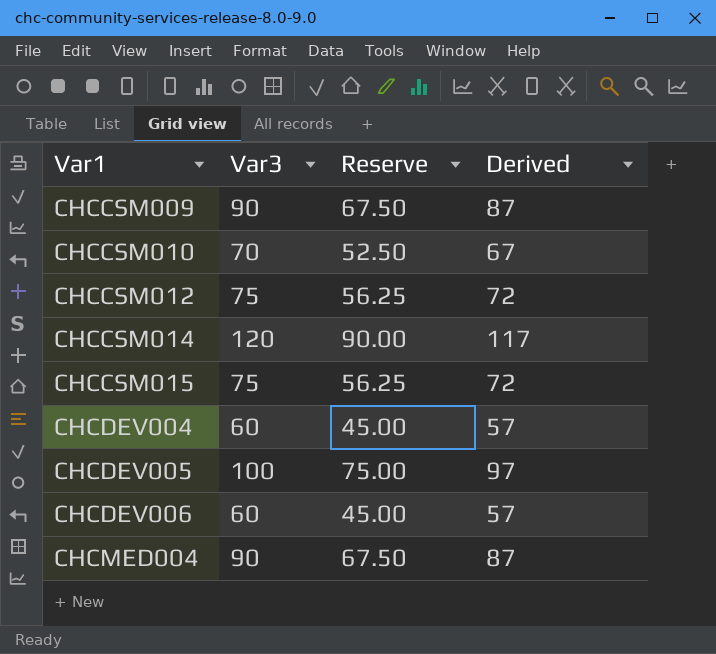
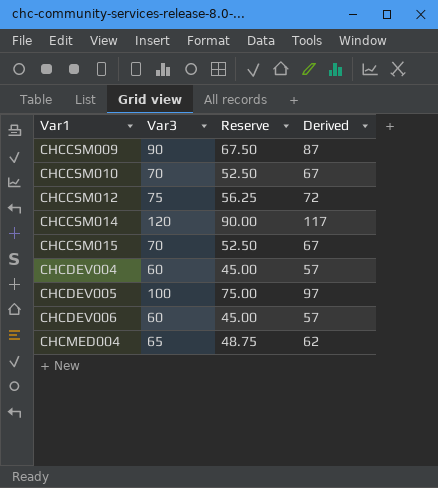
CHCCSM015 | Var3: 75 -> 70
CHCCSM015 | Reserve: 56.25 -> 52.50
CHCCSM015 | Derived: 72 -> 67
CHCMED004 | Var3: 90 -> 65
CHCMED004 | Reserve: 67.50 -> 48.75
CHCMED004 | Derived: 87 -> 62

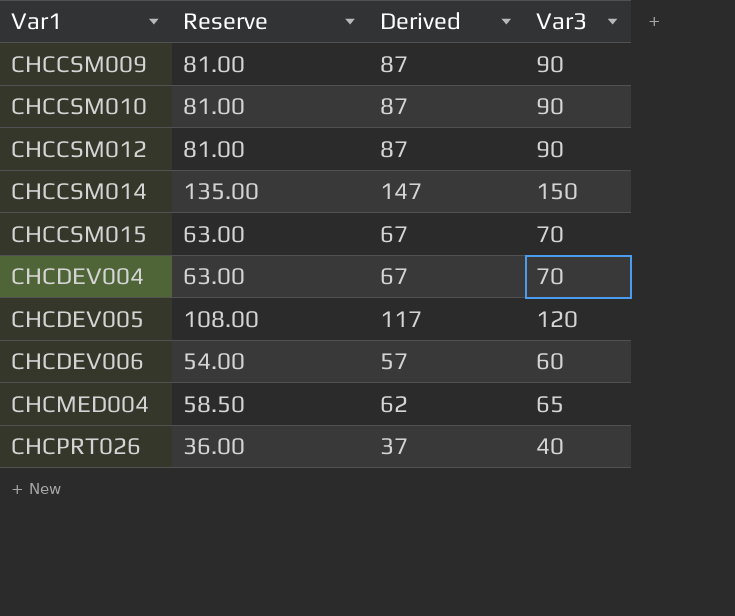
column Reserve | formula: [Var3] * 0.75 -> [Var3] * 0.9
column Var3 | position: 2 -> 4
CHCCSM010 | Derived: 67 -> 87
CHCCSM010 | Var3: 70 -> 90
CHCCSM012 | Derived: 72 -> 87
CHCCSM012 | Var3: 75 -> 90
CHCCSM014 | Derived: 117 -> 147
CHCCSM014 | Var3: 120 -> 150
CHCDEV004 | Derived: 57 -> 67
CHCDEV004 | Var3: 60 -> 70
CHCDEV005 | Derived: 97 -> 117
CHCDEV005 | Var3: 100 -> 120
row CHCPRT026: none -> 36.00 | 37 | 40

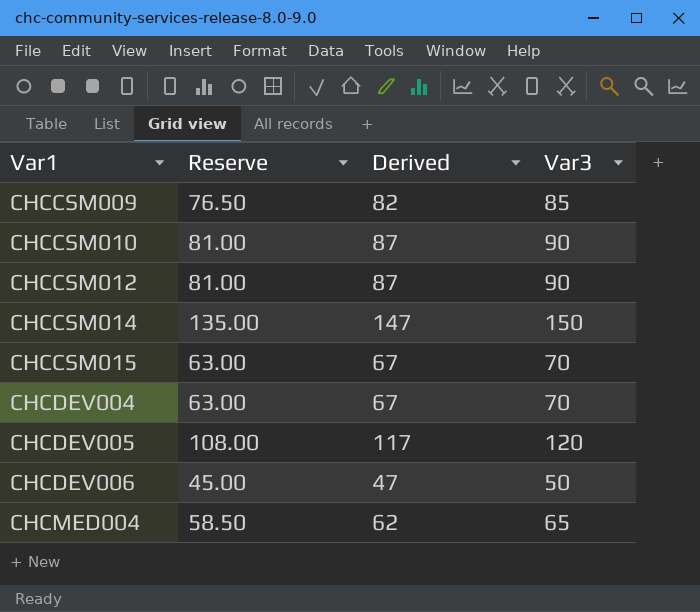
row CHCPRT026: 36.00 | 37 | 40 -> none
CHCCSM009 | Reserve: 81.00 -> 76.50
CHCCSM009 | Derived: 87 -> 82
CHCCSM009 | Var3: 90 -> 85
CHCDEV006 | Reserve: 54.00 -> 45.00
CHCDEV006 | Derived: 57 -> 47
CHCDEV006 | Var3: 60 -> 50

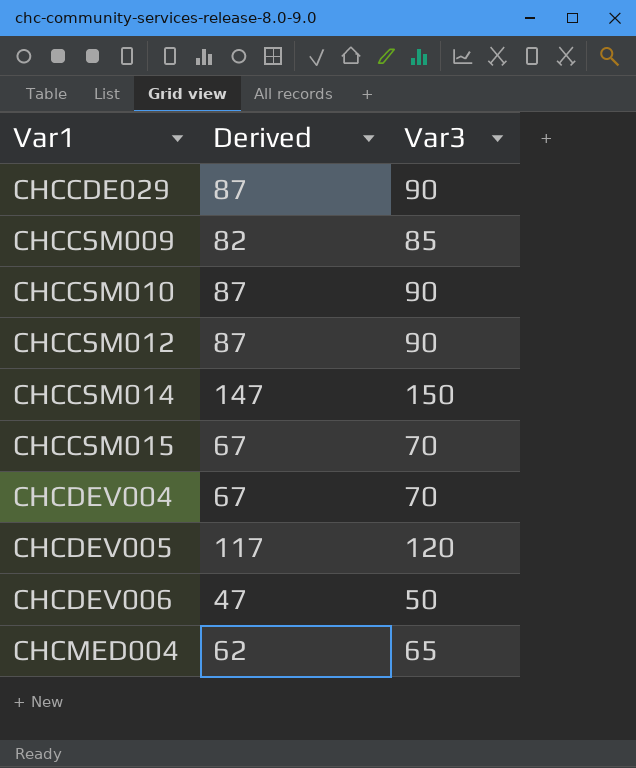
column Reserve | formula: [Var3] * 0.9 -> none
row CHCCDE029: none -> 87 | 90

